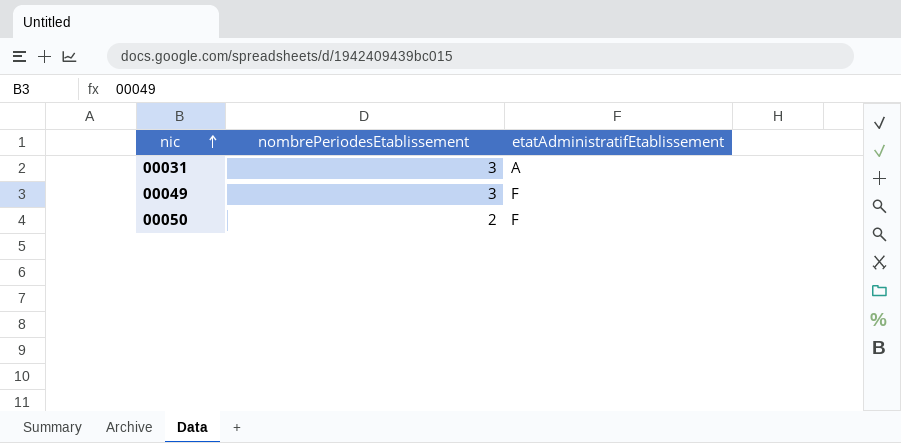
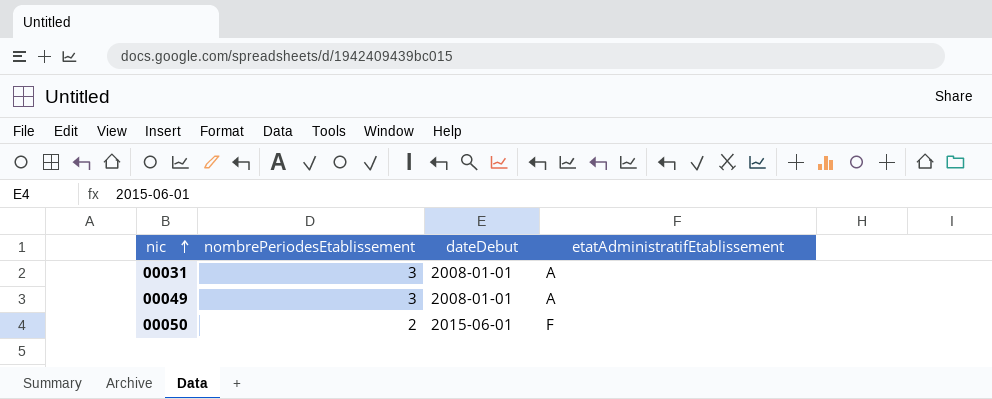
column dateDebut | position: none -> 3
00049 | etatAdministratifEtablissement: F -> A

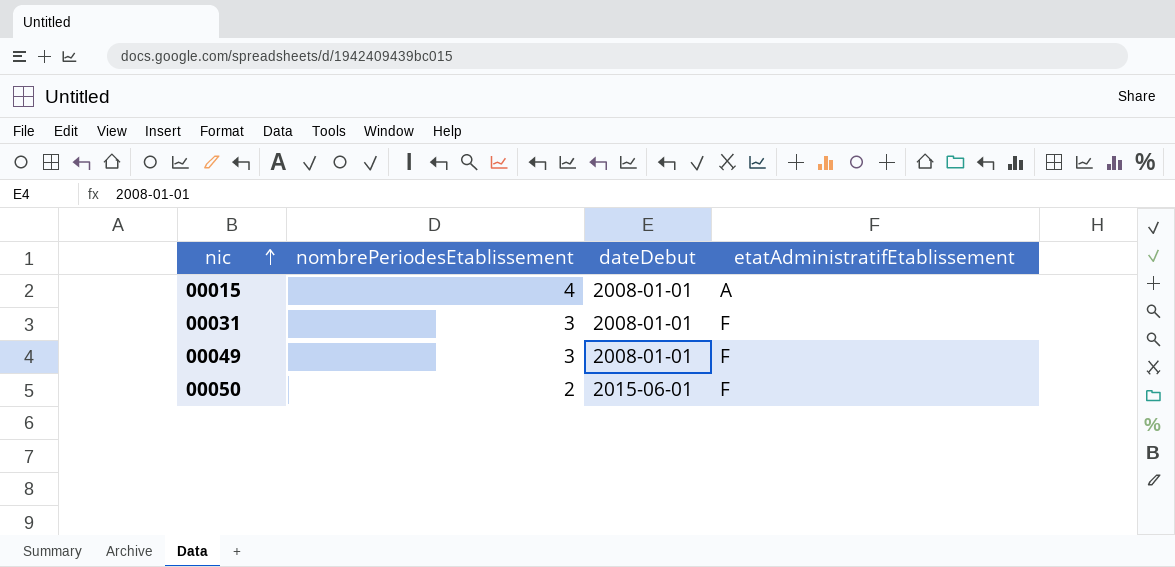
row 00015: none -> 4 | 2008-01-01 | A
00031 | etatAdministratifEtablissement: A -> F
00049 | etatAdministratifEtablissement: A -> F

